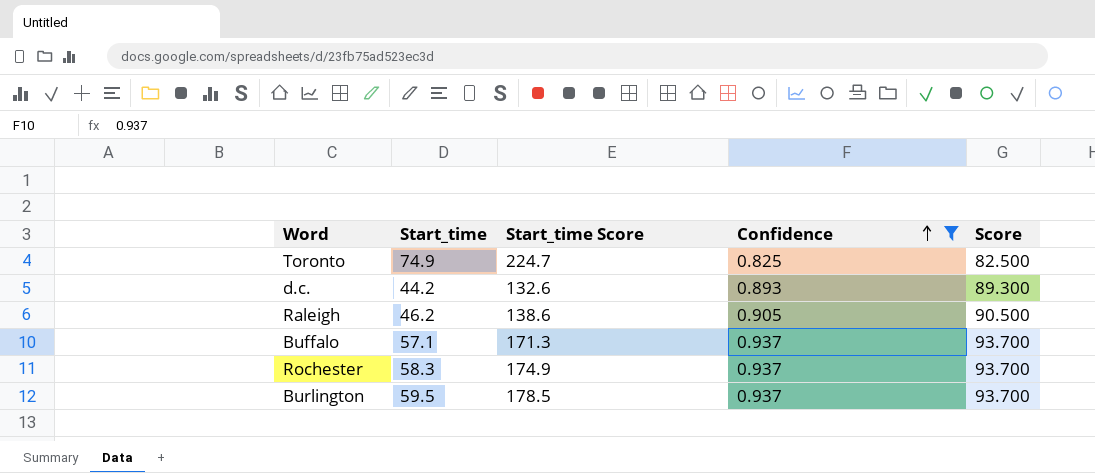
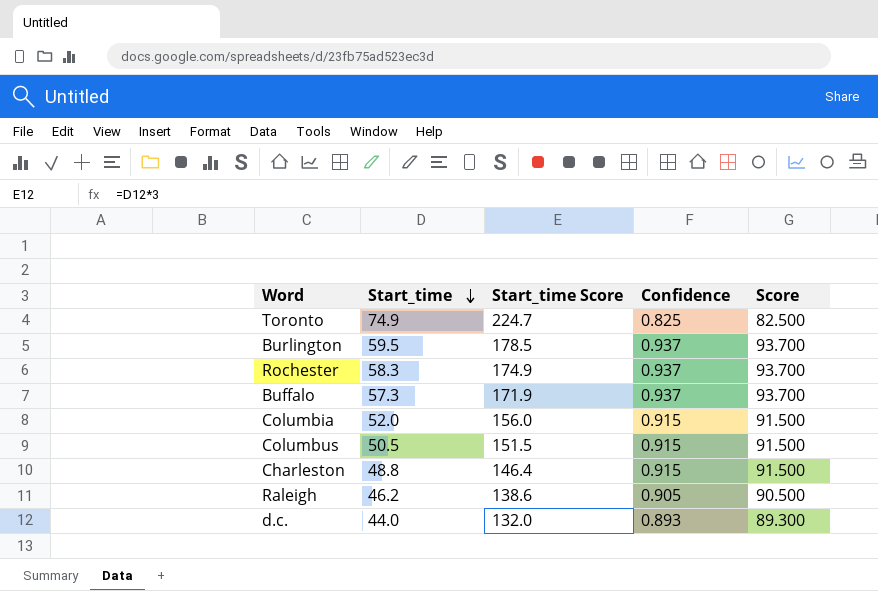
filter: Confidence != 0.915 -> none
row order: Confidence ascending -> Start_time descending
Buffalo | Start_time: 57.1 -> 57.3
Buffalo | Start_time Score: 171.3 -> 171.9
d.c. | Start_time: 44.2 -> 44.0
d.c. | Start_time Score: 132.6 -> 132.0

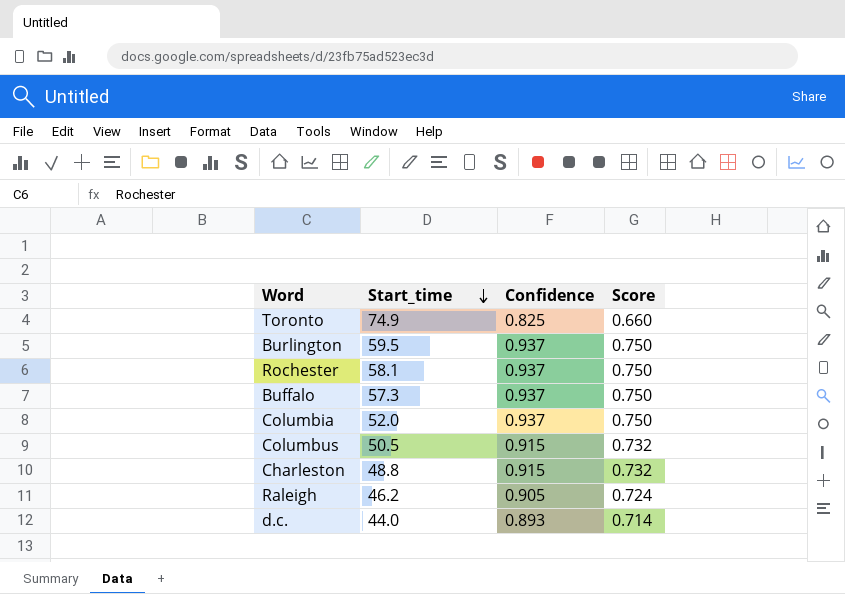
column Start_time Score | formula: [Start_time] * 3 -> none
column Score | formula: [Confidence] * 100 -> [Confidence] * 0.8
Rochester | Start_time: 58.3 -> 58.1
Columbia | Confidence: 0.915 -> 0.937

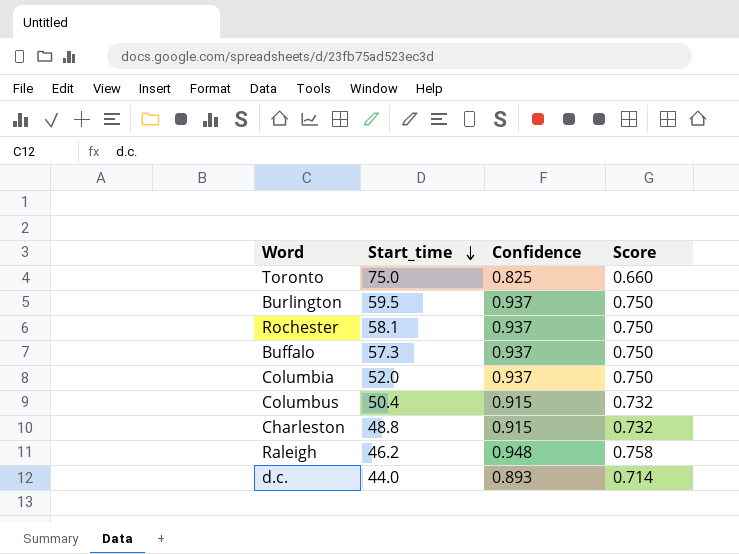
Toronto | Start_time: 74.9 -> 75.0
Columbus | Start_time: 50.5 -> 50.4
Raleigh | Confidence: 0.905 -> 0.948
Raleigh | Score: 0.724 -> 0.758

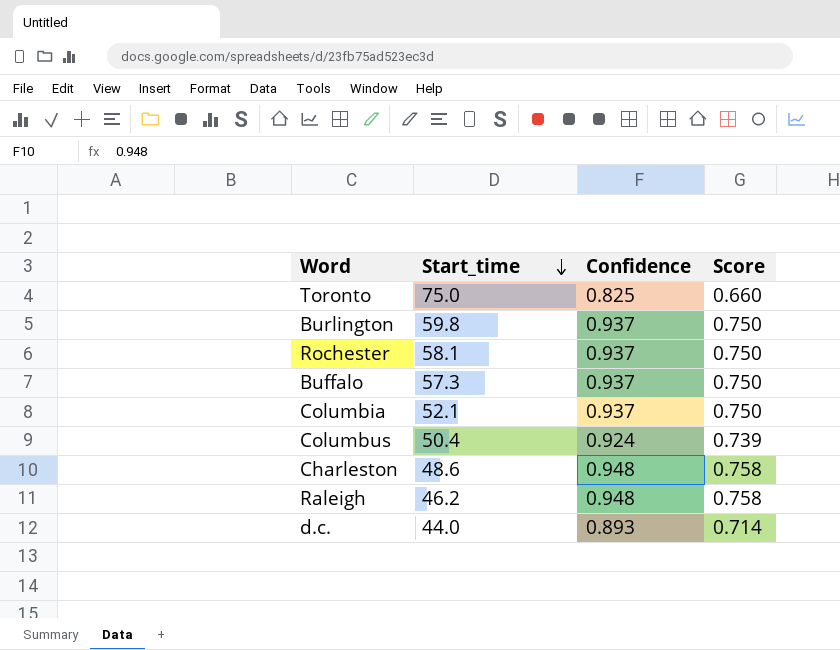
Burlington | Start_time: 59.5 -> 59.8
Columbia | Start_time: 52.0 -> 52.1
Columbus | Confidence: 0.915 -> 0.924
Columbus | Score: 0.732 -> 0.739
Charleston | Start_time: 48.8 -> 48.6
Charleston | Confidence: 0.915 -> 0.948
Charleston | Score: 0.732 -> 0.758

